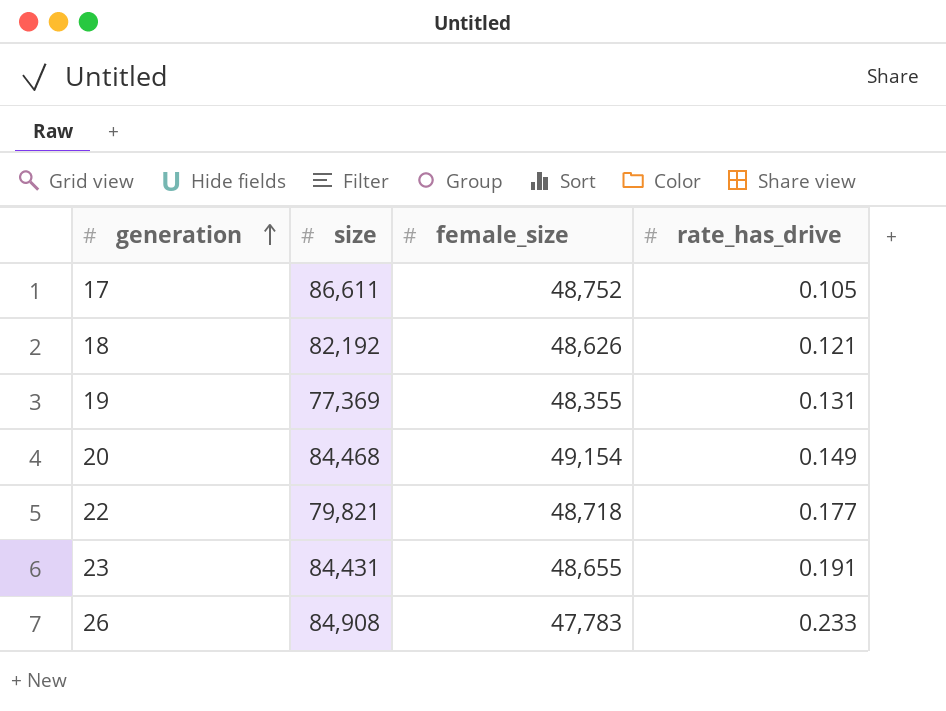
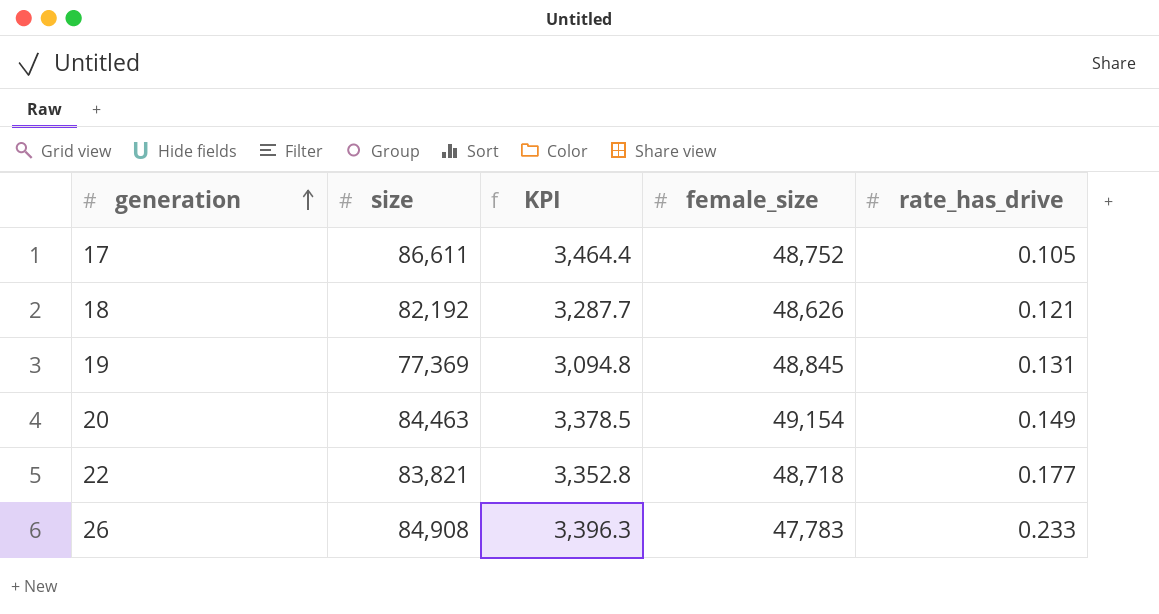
column KPI | formula: none -> [size] * 0.04
row 23: 84,431 | 48,655 | 0.191 -> none
19 | female_size: 48,355 -> 48,845
20 | size: 84,468 -> 84,463
22 | size: 79,821 -> 83,821

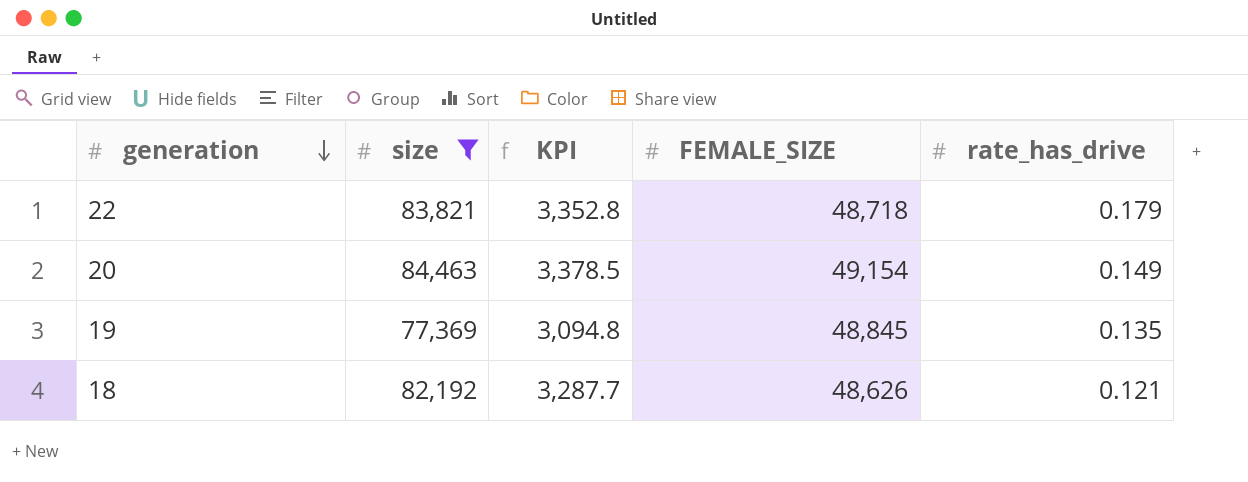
filter: none -> size <= 84,463
row order: generation ascending -> generation descending
column name: female_size -> FEMALE_SIZE
22 | rate_has_drive: 0.177 -> 0.179
19 | rate_has_drive: 0.131 -> 0.135

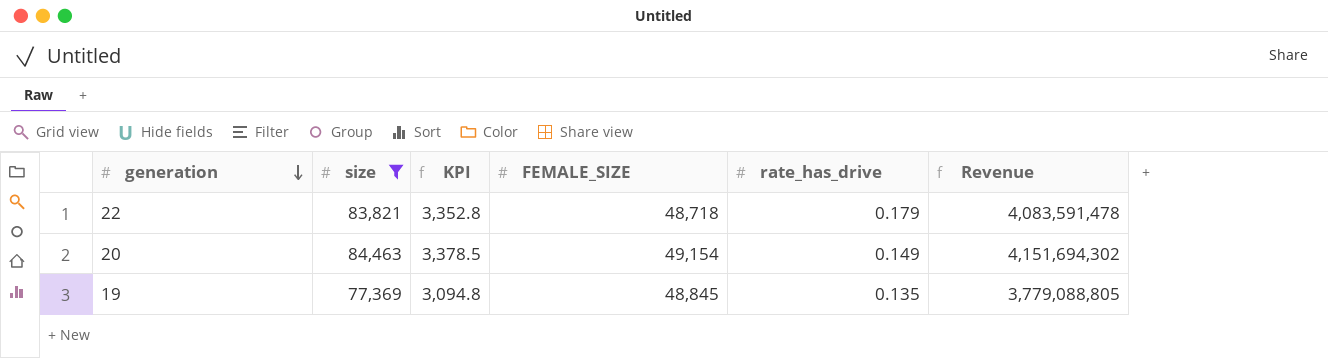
column Revenue | formula: none -> [size] * [FEMALE_SIZE]
row 18: 82,192 | 3,287.7 | 48,626 | 0.121 -> none

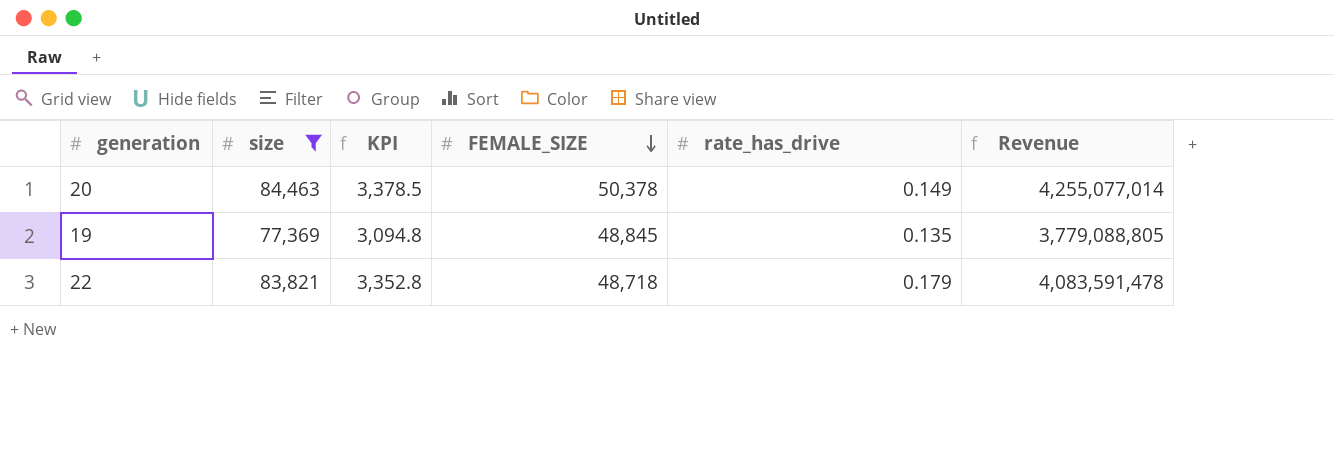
row order: generation descending -> FEMALE_SIZE descending
20 | FEMALE_SIZE: 49,154 -> 50,378
20 | Revenue: 4,151,694,302 -> 4,255,077,014

